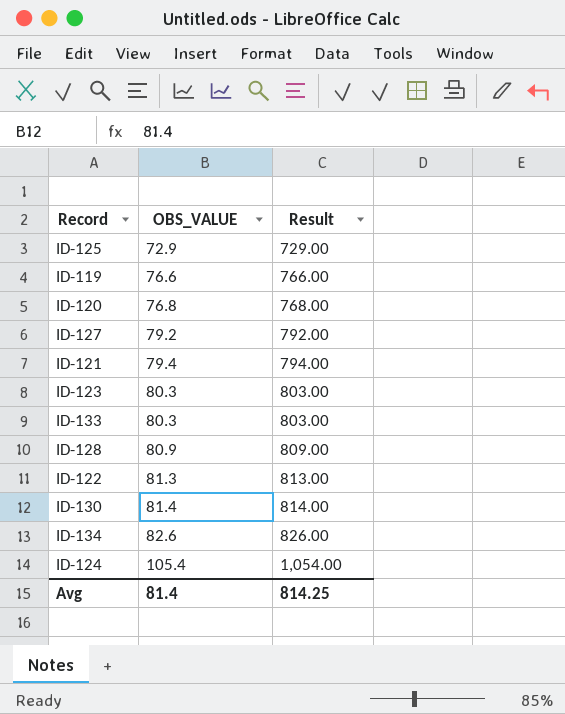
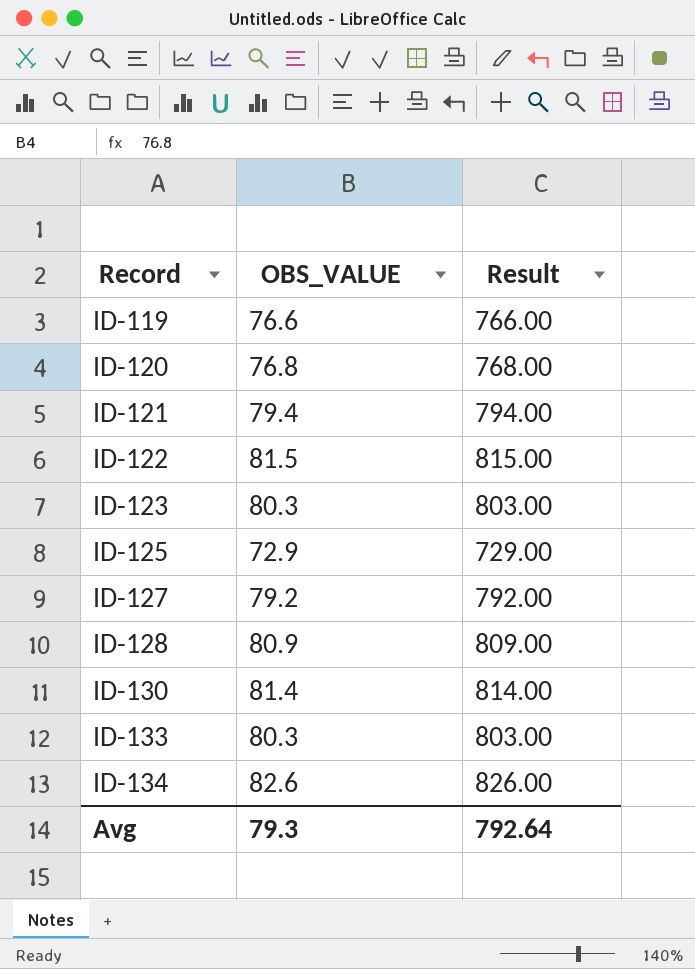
row order: OBS_VALUE ascending -> Record ascending
row ID-124: 105.4 | 1,054.00 -> none
ID-122 | OBS_VALUE: 81.3 -> 81.5
ID-122 | Result: 813.00 -> 815.00
Avg | OBS_VALUE: 81.4 -> 79.3
Avg | Result: 814.25 -> 792.64

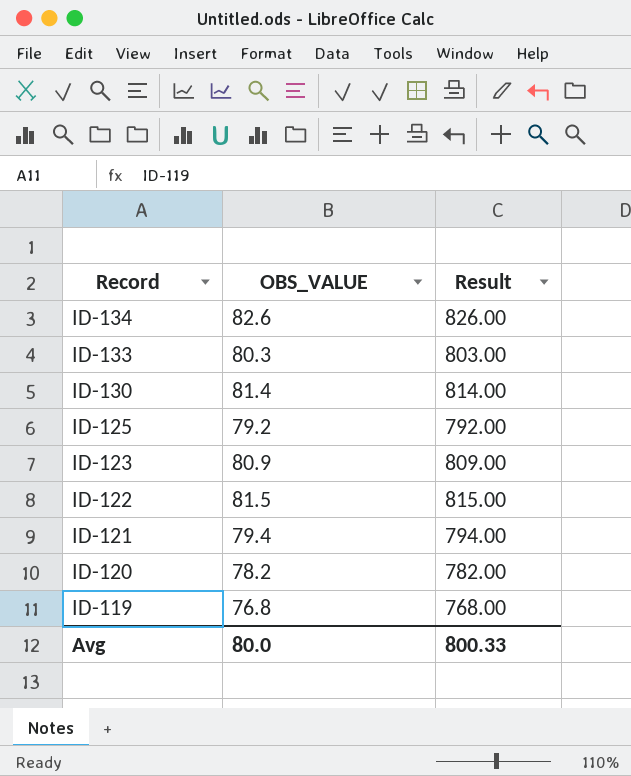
row order: Record ascending -> Record descending
row ID-127: 79.2 | 792.00 -> none
row ID-128: 80.9 | 809.00 -> none
ID-125 | OBS_VALUE: 72.9 -> 79.2
ID-125 | Result: 729.00 -> 792.00
ID-123 | OBS_VALUE: 80.3 -> 80.9
ID-123 | Result: 803.00 -> 809.00
ID-120 | OBS_VALUE: 76.8 -> 78.2
ID-120 | Result: 768.00 -> 782.00
ID-119 | OBS_VALUE: 76.6 -> 76.8
ID-119 | Result: 766.00 -> 768.00
Avg | OBS_VALUE: 79.3 -> 80.0
Avg | Result: 792.64 -> 800.33

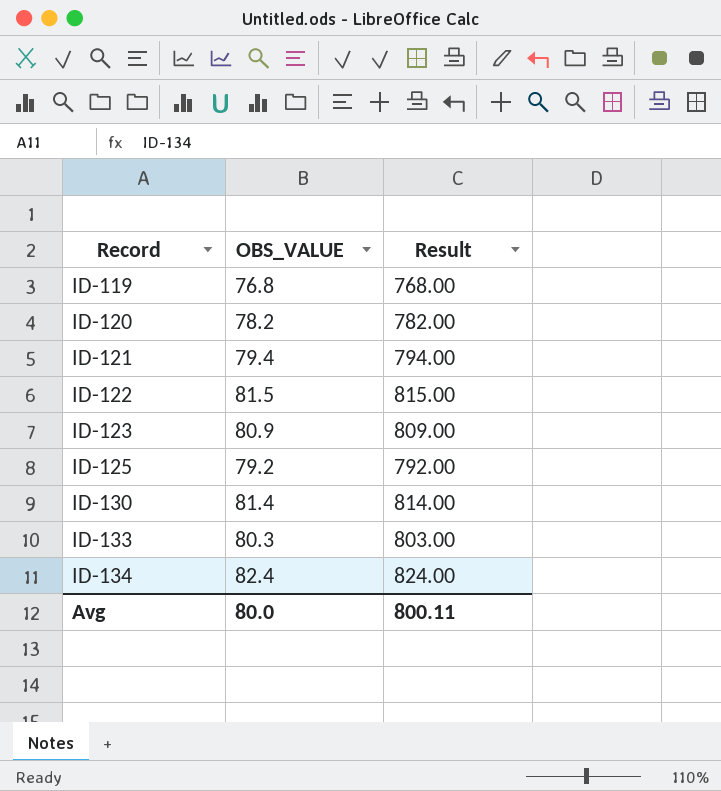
row order: Record descending -> Record ascending
ID-134 | OBS_VALUE: 82.6 -> 82.4
ID-134 | Result: 826.00 -> 824.00
Avg | Result: 800.33 -> 800.11

